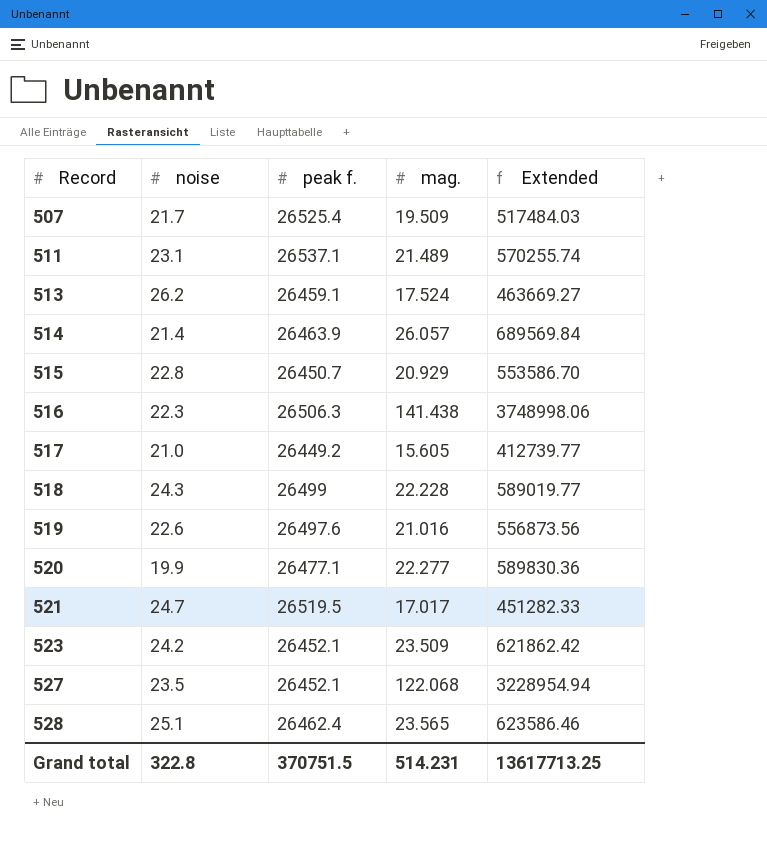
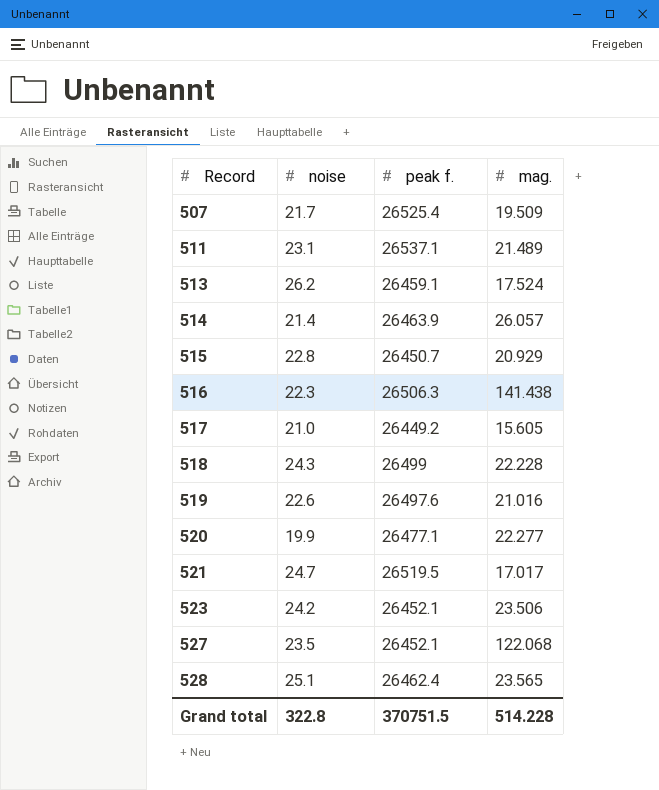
column Extended | formula: [peak f.] * [mag.] -> none
523 | mag.: 23.509 -> 23.506
Grand total | mag.: 514.231 -> 514.228

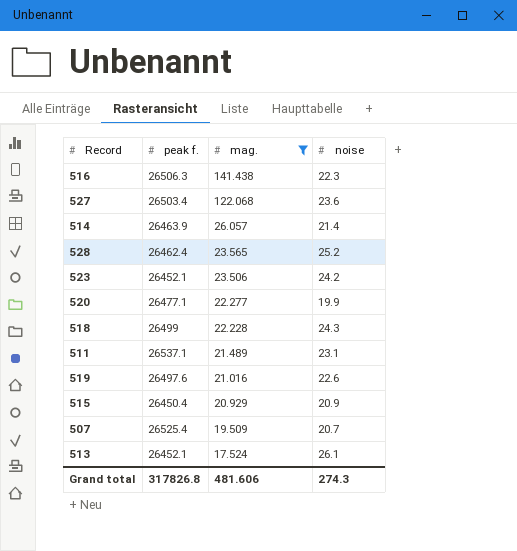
filter: none -> mag. >= 17.524
row order: Record ascending -> mag. descending
column noise | position: 2 -> 4
527 | peak f.: 26452.1 -> 26503.4
527 | noise: 23.5 -> 23.6
528 | noise: 25.1 -> 25.2
515 | peak f.: 26450.7 -> 26450.4
515 | noise: 22.8 -> 20.9
507 | noise: 21.7 -> 20.7
513 | peak f.: 26459.1 -> 26452.1
513 | noise: 26.2 -> 26.1
Grand total | peak f.: 370751.5 -> 317826.8
Grand total | mag.: 514.228 -> 481.606
Grand total | noise: 322.8 -> 274.3

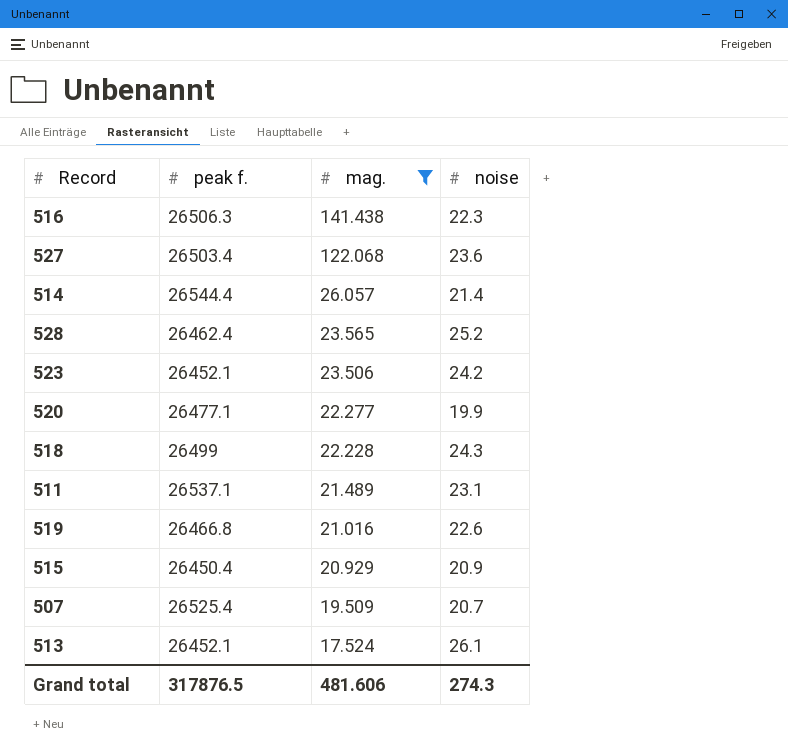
514 | peak f.: 26463.9 -> 26544.4
519 | peak f.: 26497.6 -> 26466.8
Grand total | peak f.: 317826.8 -> 317876.5

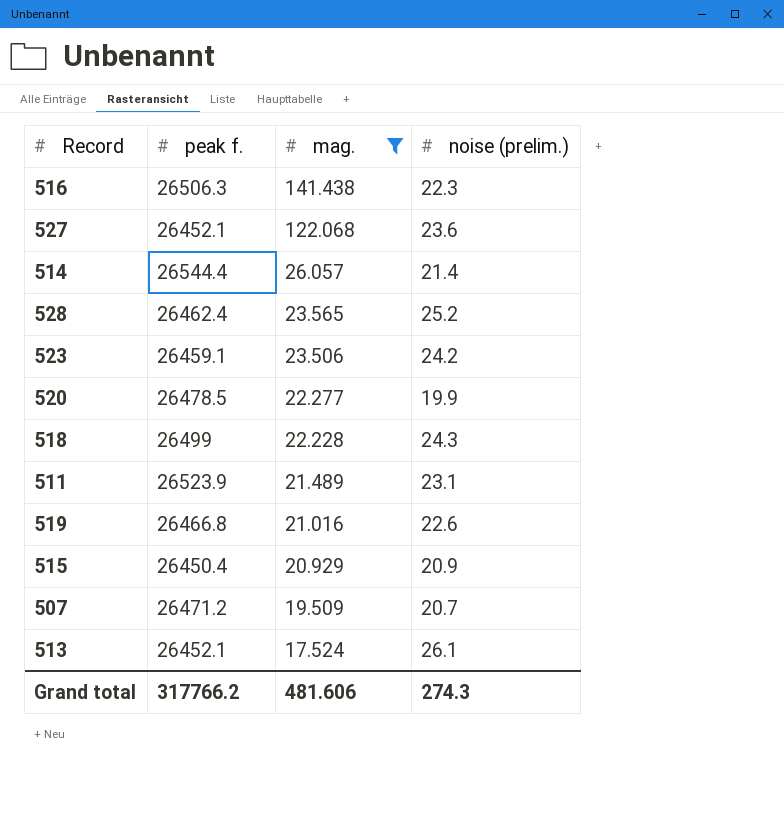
column name: noise -> noise (prelim.)
527 | peak f.: 26503.4 -> 26452.1
523 | peak f.: 26452.1 -> 26459.1
520 | peak f.: 26477.1 -> 26478.5
511 | peak f.: 26537.1 -> 26523.9
507 | peak f.: 26525.4 -> 26471.2
Grand total | peak f.: 317876.5 -> 317766.2

